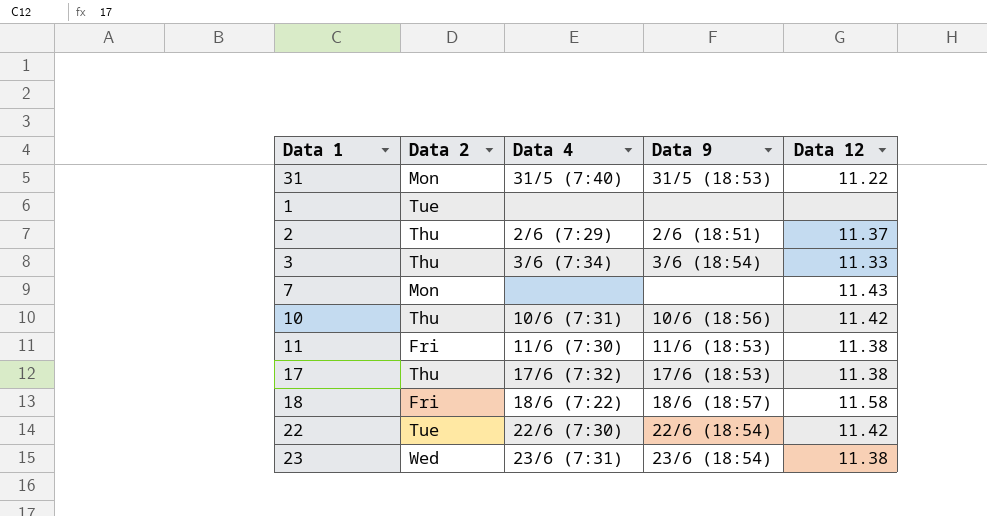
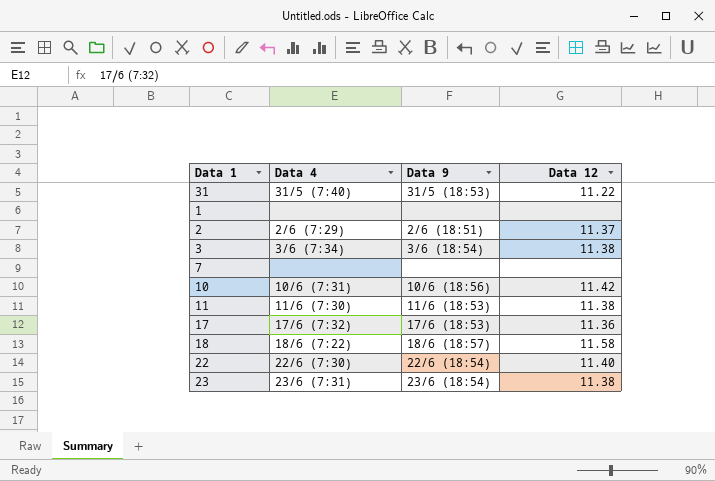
column Data 2 | position: 2 -> none
3 | Data 12: 11.33 -> 11.38
7 | Data 12: 11.43 -> none
17 | Data 12: 11.38 -> 11.36
22 | Data 12: 11.42 -> 11.40

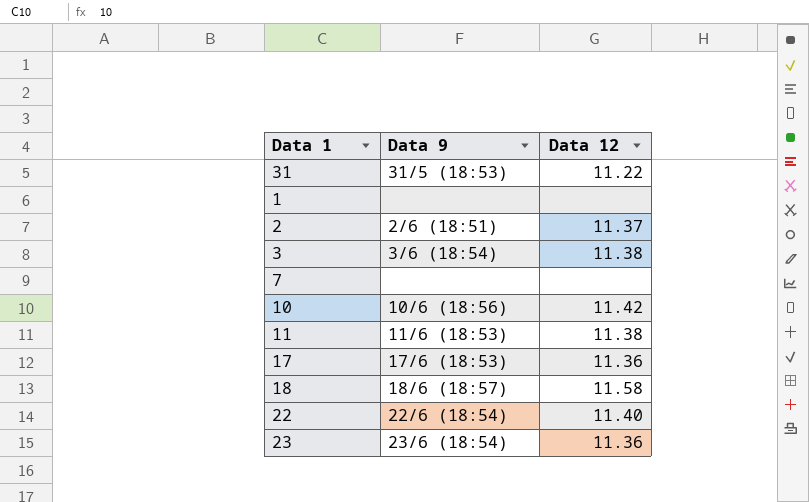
column Data 4 | position: 2 -> none
23 | Data 12: 11.38 -> 11.36

